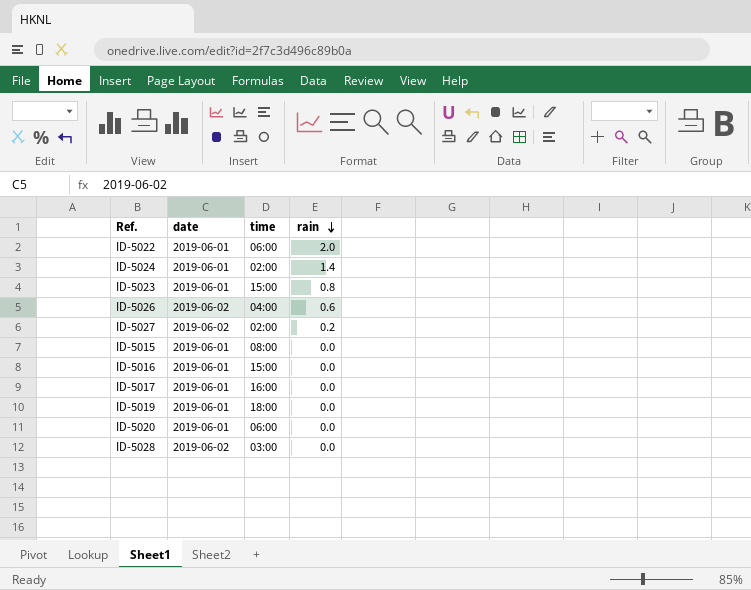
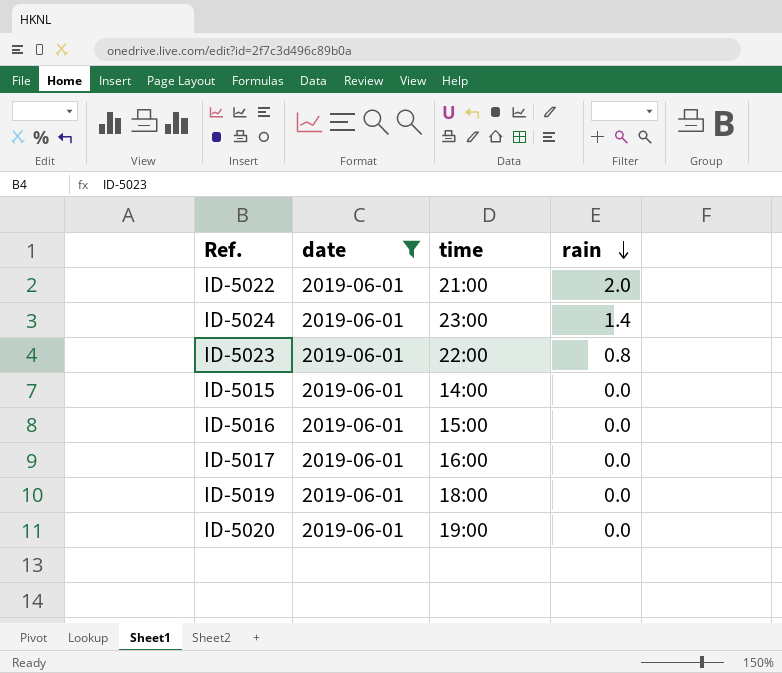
filter: none -> date = 2019-06-01
ID-5022 | time: 06:00 -> 21:00
ID-5024 | time: 02:00 -> 23:00
ID-5023 | time: 15:00 -> 22:00
ID-5015 | time: 08:00 -> 14:00
ID-5020 | time: 06:00 -> 19:00

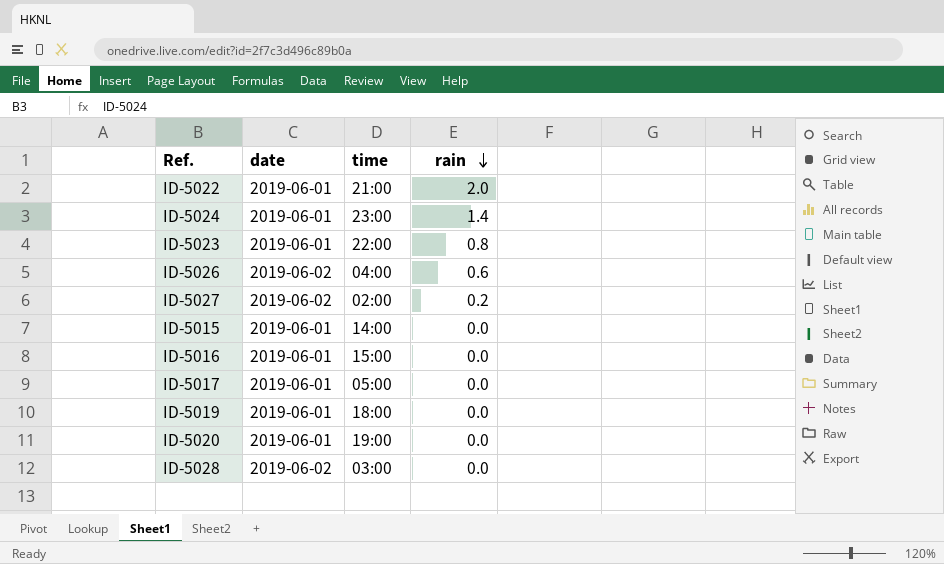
filter: date = 2019-06-01 -> none
ID-5017 | time: 16:00 -> 05:00

